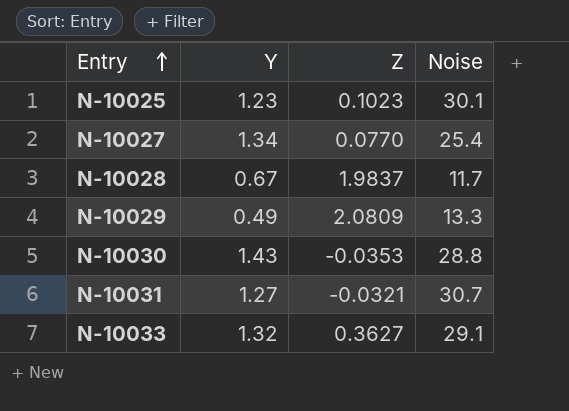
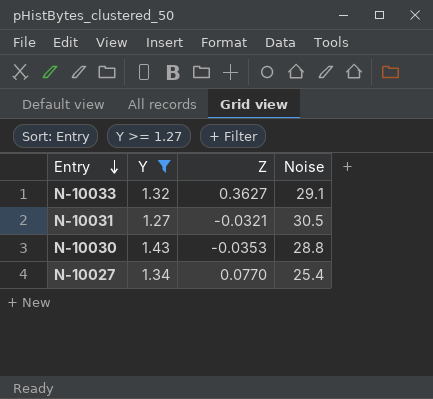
filter: none -> Y >= 1.27
row order: Entry ascending -> Entry descending
N-10031 | Noise: 30.7 -> 30.5

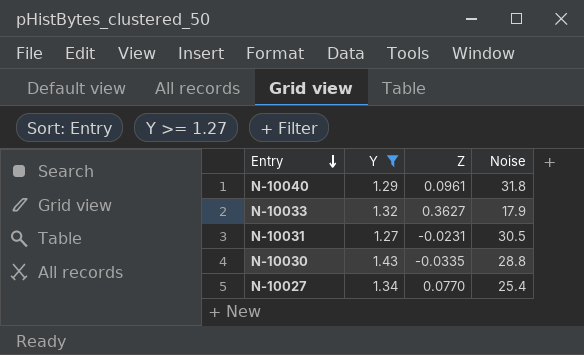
row N-10040: none -> 1.29 | 0.0961 | 31.8
N-10033 | Noise: 29.1 -> 17.9
N-10031 | Z: -0.0321 -> -0.0231
N-10030 | Z: -0.0353 -> -0.0335

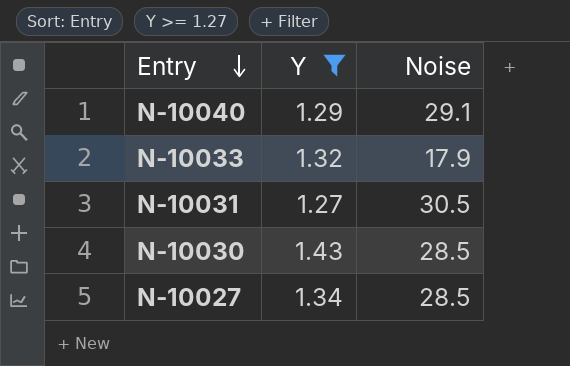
column Z | position: 3 -> none
N-10040 | Noise: 31.8 -> 29.1
N-10030 | Noise: 28.8 -> 28.5
N-10027 | Noise: 25.4 -> 28.5

